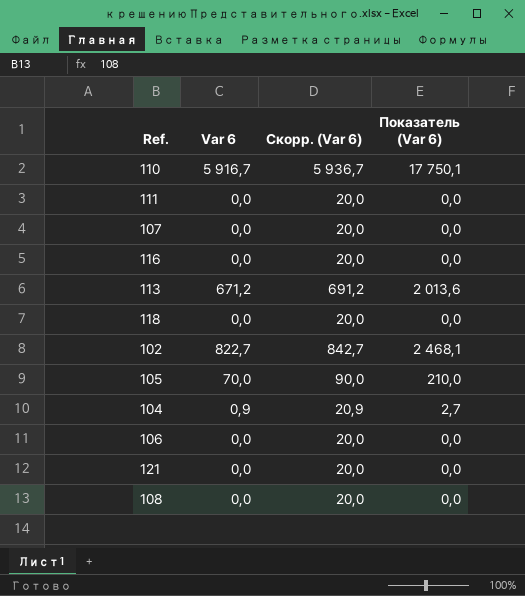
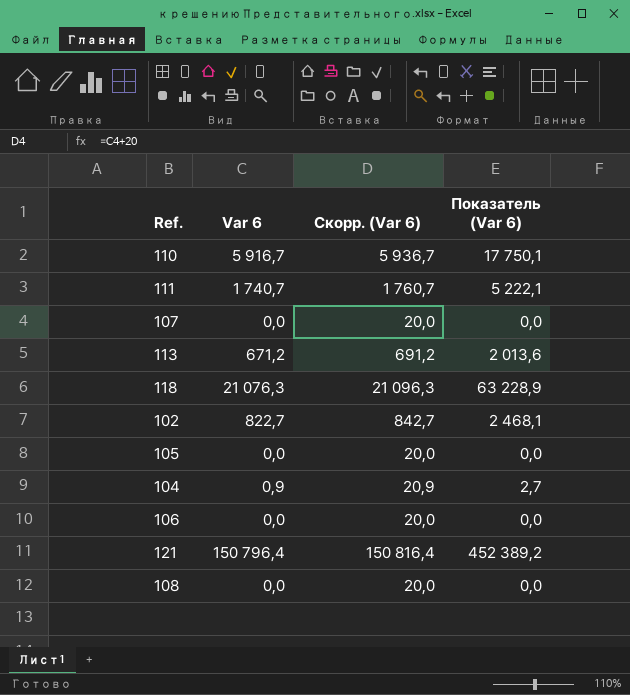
row 116: 0,0 | 20,0 | 0,0 -> none
111 | Var 6: 0,0 -> 1 740,7
111 | Скорр. (Var 6): 20,0 -> 1 760,7
111 | Показатель (Var 6): 0,0 -> 5 222,1
118 | Var 6: 0,0 -> 21 076,3
118 | Скорр. (Var 6): 20,0 -> 21 096,3
118 | Показатель (Var 6): 0,0 -> 63 228,9
105 | Var 6: 70,0 -> 0,0
105 | Скорр. (Var 6): 90,0 -> 20,0
105 | Показатель (Var 6): 210,0 -> 0,0
121 | Var 6: 0,0 -> 150 796,4
121 | Скорр. (Var 6): 20,0 -> 150 816,4
121 | Показатель (Var 6): 0,0 -> 452 389,2

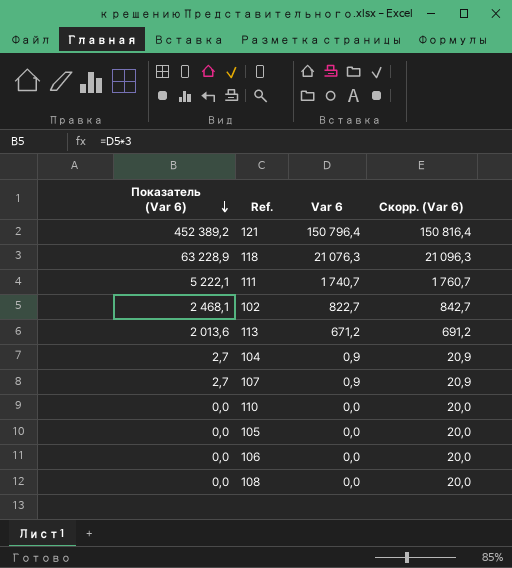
row order: none -> Показатель (Var 6) descending
column Показатель (Var 6) | position: 4 -> 1
107 | Показатель (Var 6): 0,0 -> 2,7
107 | Var 6: 0,0 -> 0,9
107 | Скорр. (Var 6): 20,0 -> 20,9
110 | Показатель (Var 6): 17 750,1 -> 0,0
110 | Var 6: 5 916,7 -> 0,0
110 | Скорр. (Var 6): 5 936,7 -> 20,0

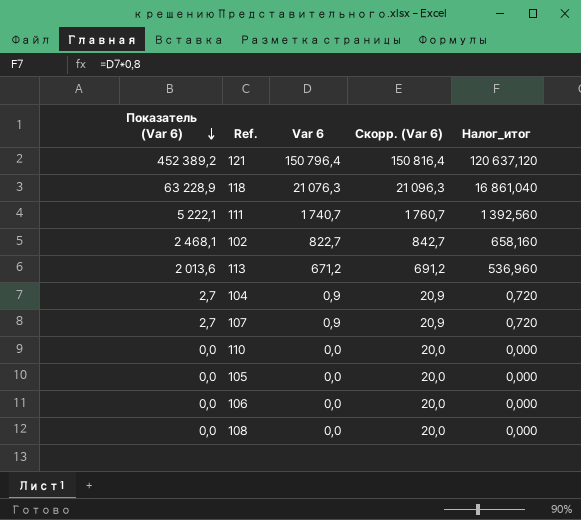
column Налог_итог | formula: none -> [Var 6] * 0,8

